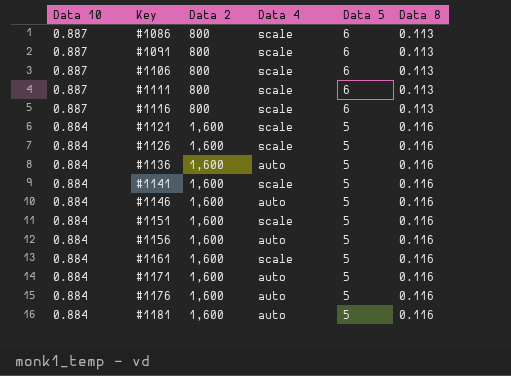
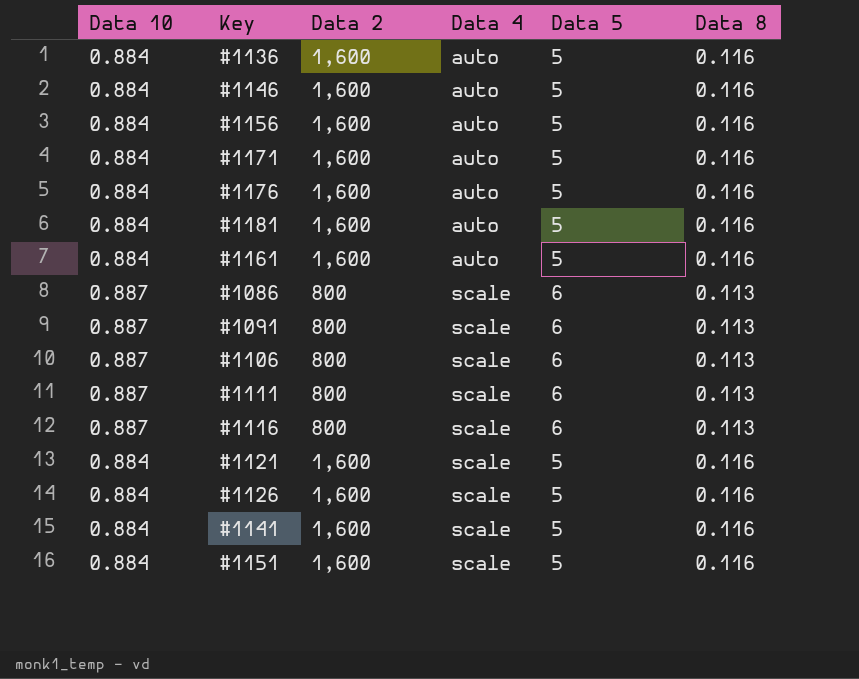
row order: Data 10 descending -> Data 4 ascending
#1161 | Data 4: scale -> auto

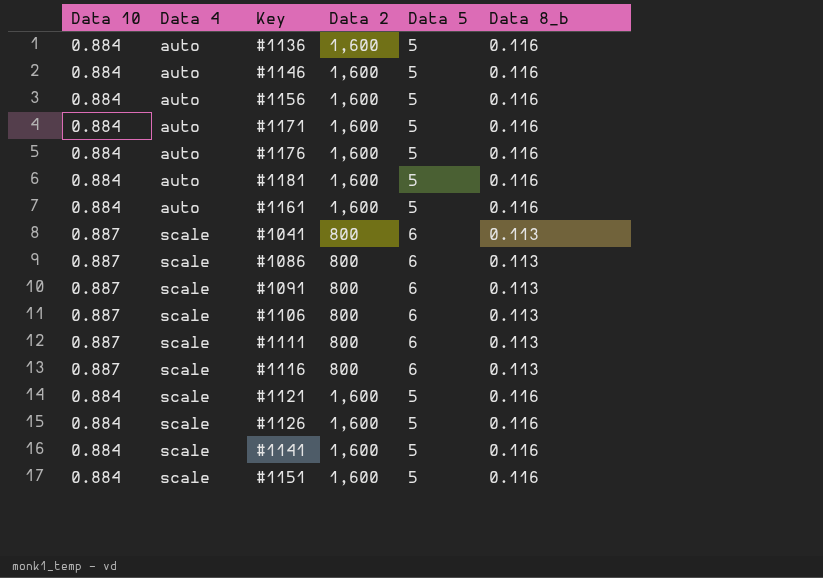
column Data 4 | position: 4 -> 2
column name: Data 8 -> Data 8_b
row #1041: none -> 0.887 | scale | 800 | 6 | 0.113

